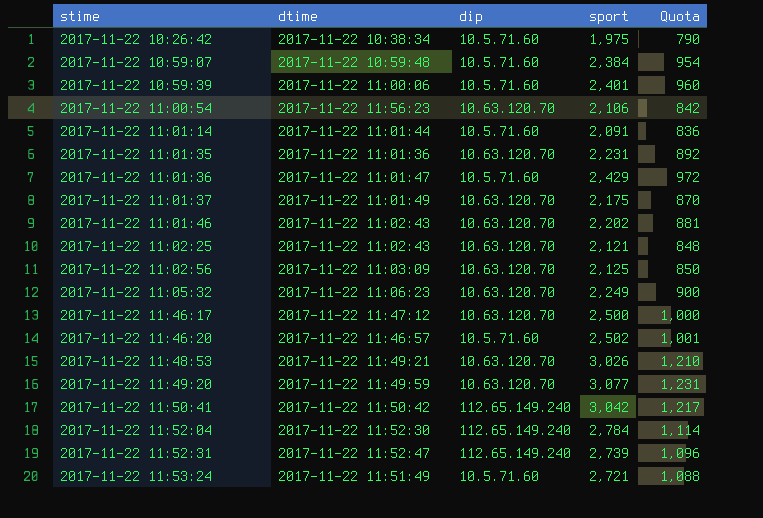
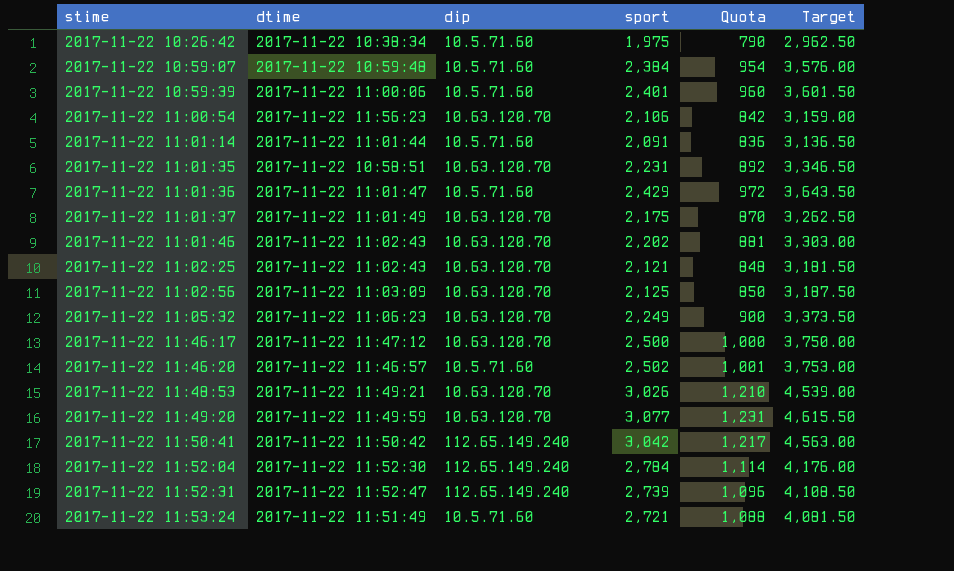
column Target | formula: none -> [sport] * 1.5
2017-11-22 11:01:35 | dtime: 2017-11-22 11:01:36 -> 2017-11-22 10:58:51

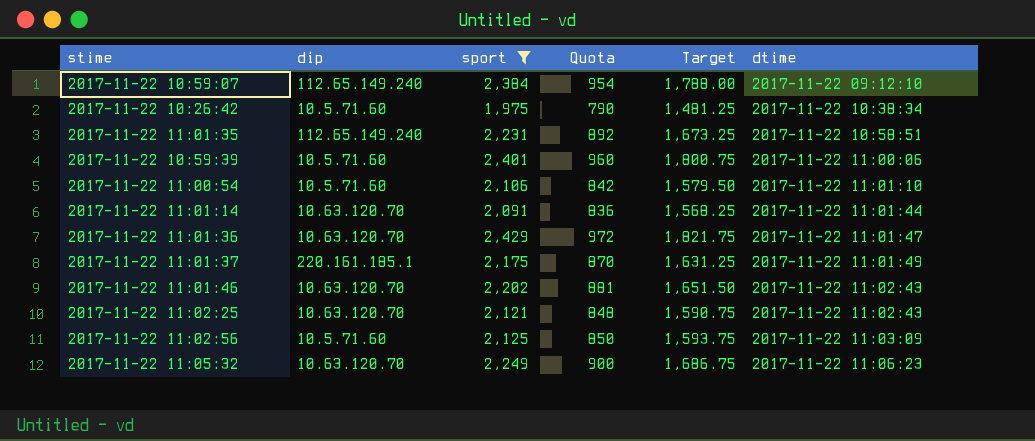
filter: none -> sport <= 2,429
row order: stime ascending -> dtime ascending
column Target | formula: [sport] * 1.5 -> [sport] * 0.75
column dtime | position: 2 -> 6
2017-11-22 10:59:07 | dip: 10.5.71.60 -> 112.65.149.240
2017-11-22 10:59:07 | dtime: 2017-11-22 10:59:48 -> 2017-11-22 09:12:10
2017-11-22 11:01:35 | dip: 10.63.120.70 -> 112.65.149.240
2017-11-22 11:00:54 | dip: 10.63.120.70 -> 10.5.71.60
2017-11-22 11:00:54 | dtime: 2017-11-22 11:56:23 -> 2017-11-22 11:01:10
2017-11-22 11:01:14 | dip: 10.5.71.60 -> 10.63.120.70
2017-11-22 11:01:36 | dip: 10.5.71.60 -> 10.63.120.70
2017-11-22 11:01:37 | dip: 10.63.120.70 -> 220.161.185.1
2017-11-22 11:02:56 | dip: 10.63.120.70 -> 10.5.71.60

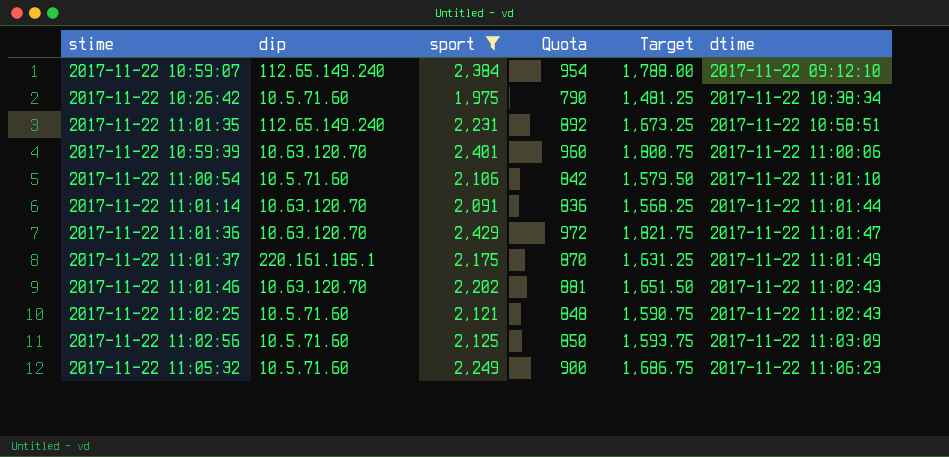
2017-11-22 10:59:39 | dip: 10.5.71.60 -> 10.63.120.70
2017-11-22 11:02:25 | dip: 10.63.120.70 -> 10.5.71.60
2017-11-22 11:05:32 | dip: 10.63.120.70 -> 10.5.71.60

